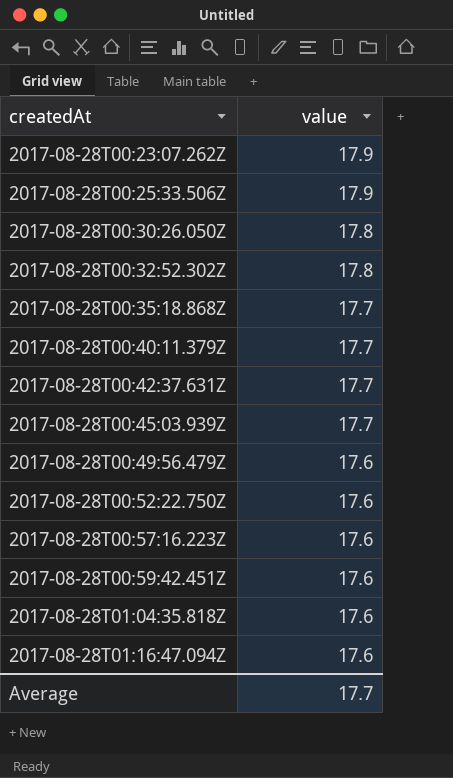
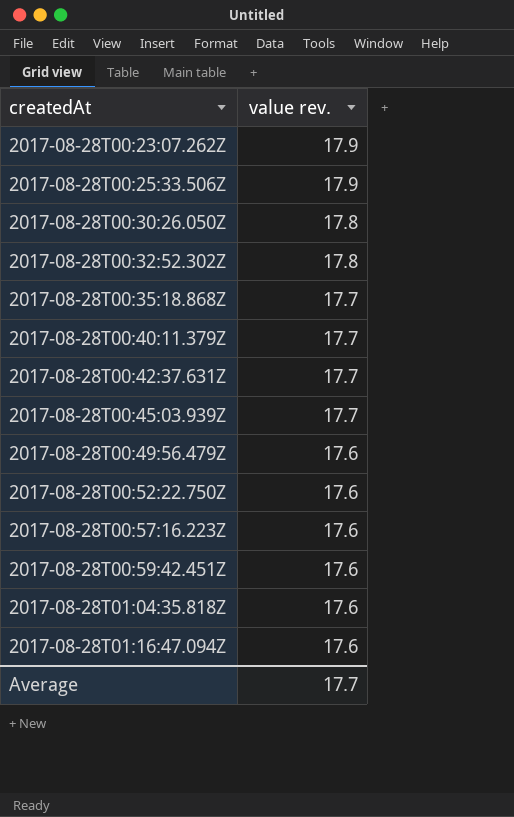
column name: value -> value rev.

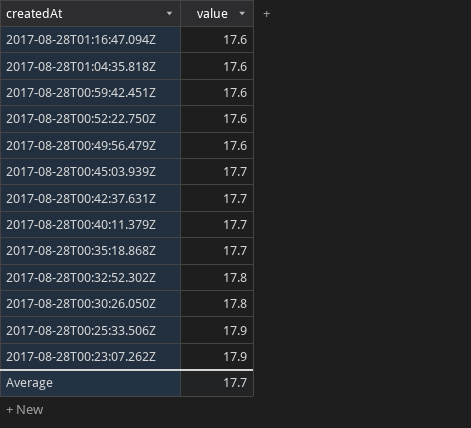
row order: createdAt ascending -> createdAt descending
column name: value rev. -> value
row 2017-08-28T00:57:16.223Z: 17.6 -> none

